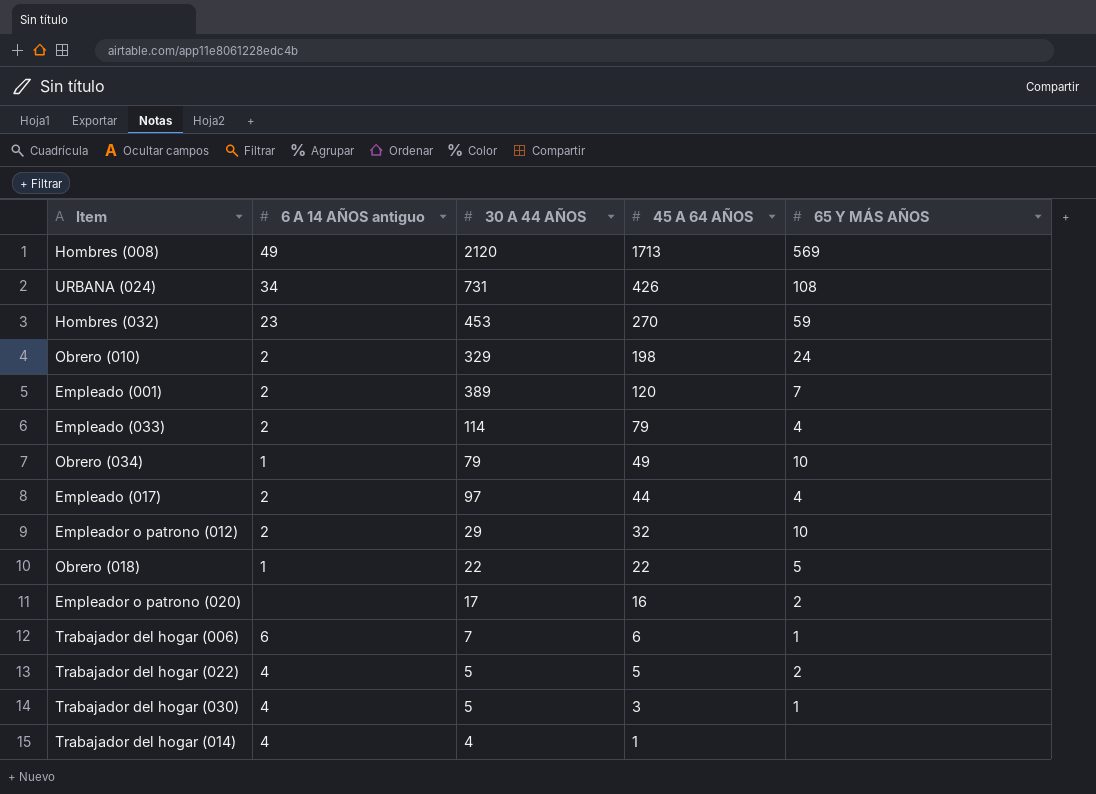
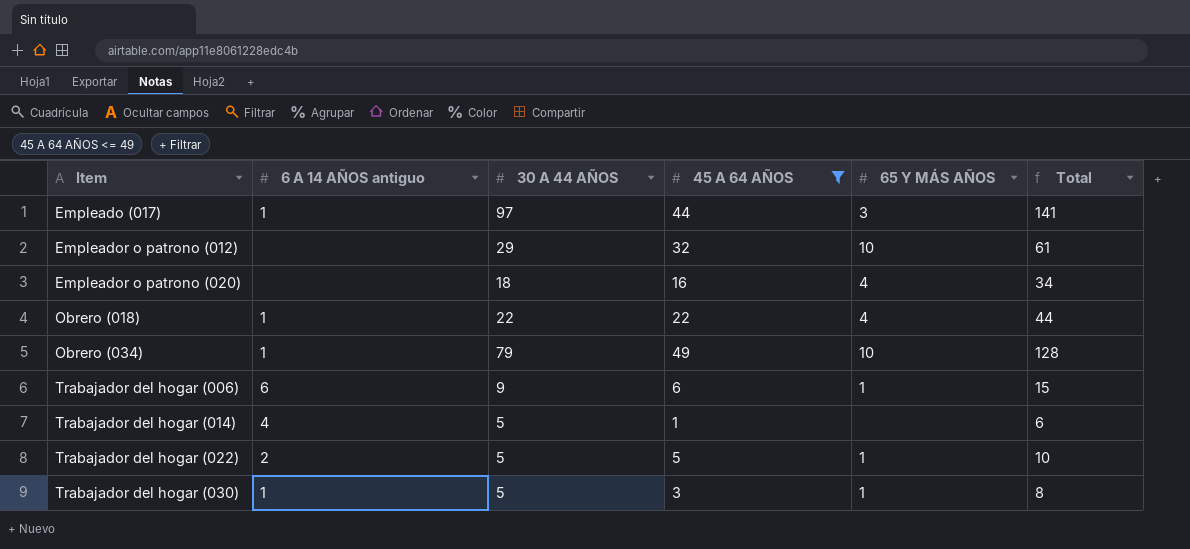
filter: none -> 45 A 64 AÑOS <= 49
row order: 45 A 64 AÑOS descending -> Item ascending
column Total | formula: none -> [30 A 44 AÑOS] + [45 A 64 AÑOS]
Empleado (017) | 6 A 14 AÑOS antiguo: 2 -> 1
Empleado (017) | 65 Y MÁS AÑOS: 4 -> 3
Empleador o patrono (012) | 6 A 14 AÑOS antiguo: 2 -> none
Empleador o patrono (020) | 30 A 44 AÑOS: 17 -> 18
Empleador o patrono (020) | 65 Y MÁS AÑOS: 2 -> 4
Obrero (018) | 65 Y MÁS AÑOS: 5 -> 4
Trabajador del hogar (006) | 30 A 44 AÑOS: 7 -> 9
Trabajador del hogar (014) | 30 A 44 AÑOS: 4 -> 5
Trabajador del hogar (022) | 6 A 14 AÑOS antiguo: 4 -> 2
Trabajador del hogar (022) | 65 Y MÁS AÑOS: 2 -> 1
Trabajador del hogar (030) | 6 A 14 AÑOS antiguo: 4 -> 1

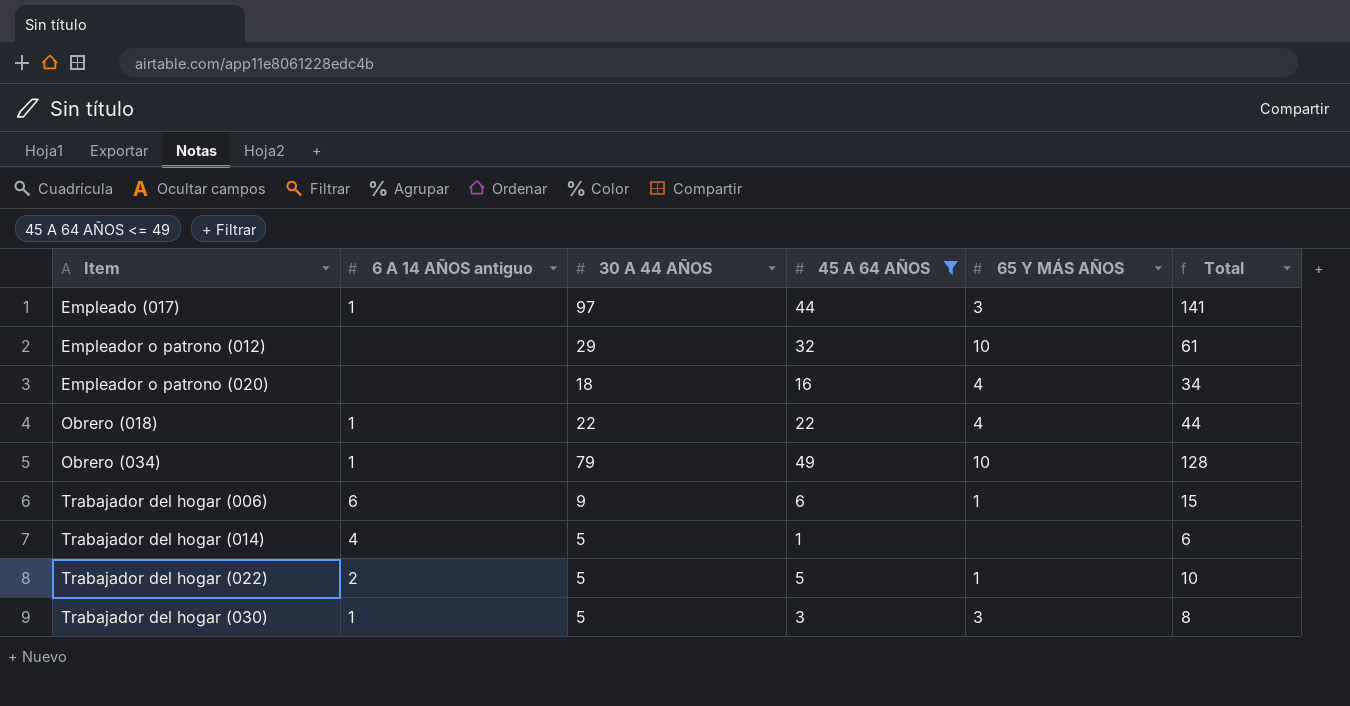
Trabajador del hogar (030) | 65 Y MÁS AÑOS: 1 -> 3

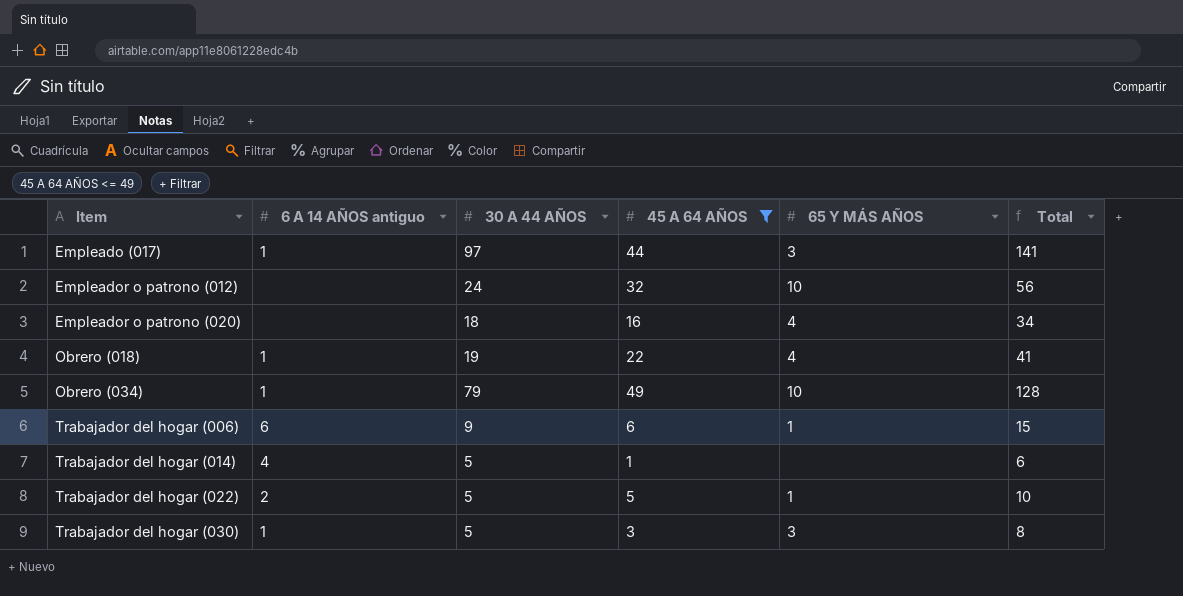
Empleador o patrono (012) | 30 A 44 AÑOS: 29 -> 24
Empleador o patrono (012) | Total: 61 -> 56
Obrero (018) | 30 A 44 AÑOS: 22 -> 19
Obrero (018) | Total: 44 -> 41

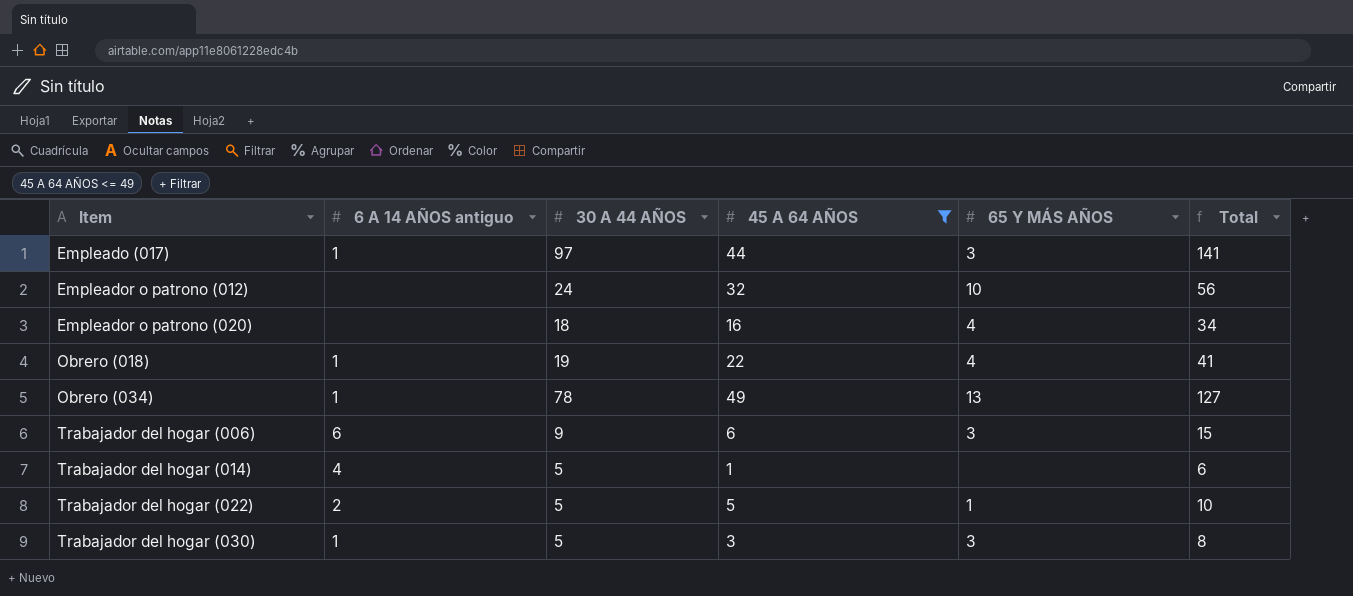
Obrero (034) | 30 A 44 AÑOS: 79 -> 78
Obrero (034) | 65 Y MÁS AÑOS: 10 -> 13
Obrero (034) | Total: 128 -> 127
Trabajador del hogar (006) | 65 Y MÁS AÑOS: 1 -> 3

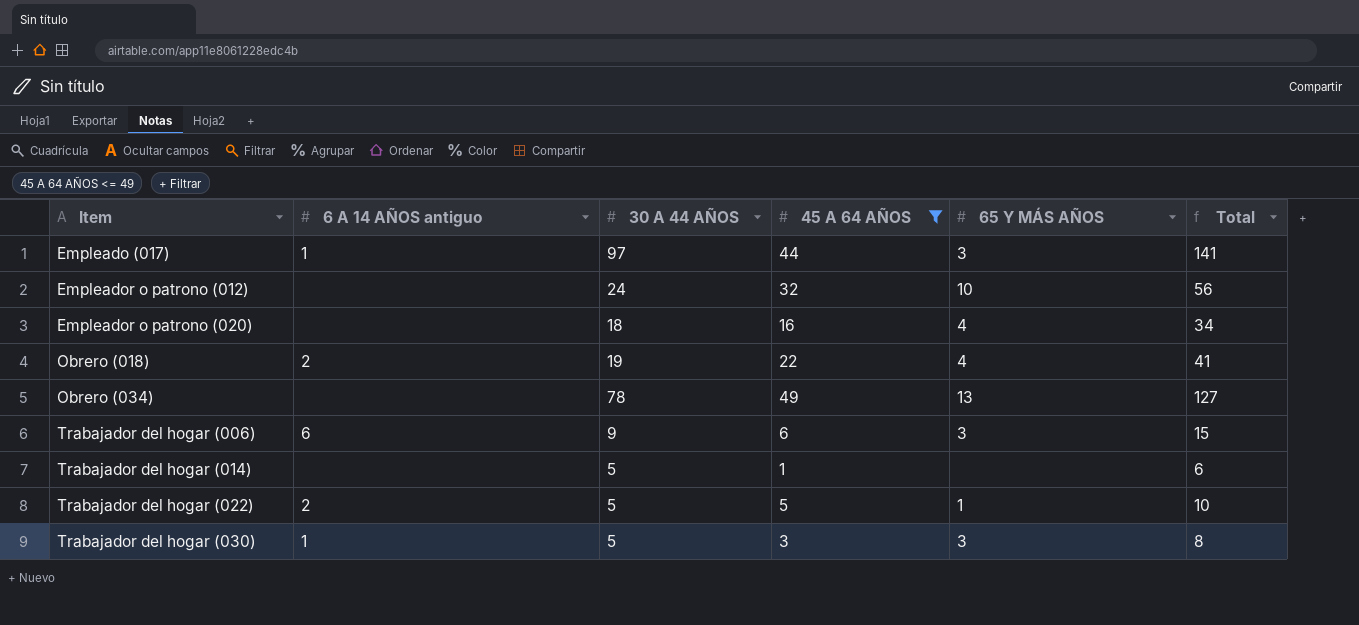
Obrero (018) | 6 A 14 AÑOS antiguo: 1 -> 2
Obrero (034) | 6 A 14 AÑOS antiguo: 1 -> none
Trabajador del hogar (014) | 6 A 14 AÑOS antiguo: 4 -> none

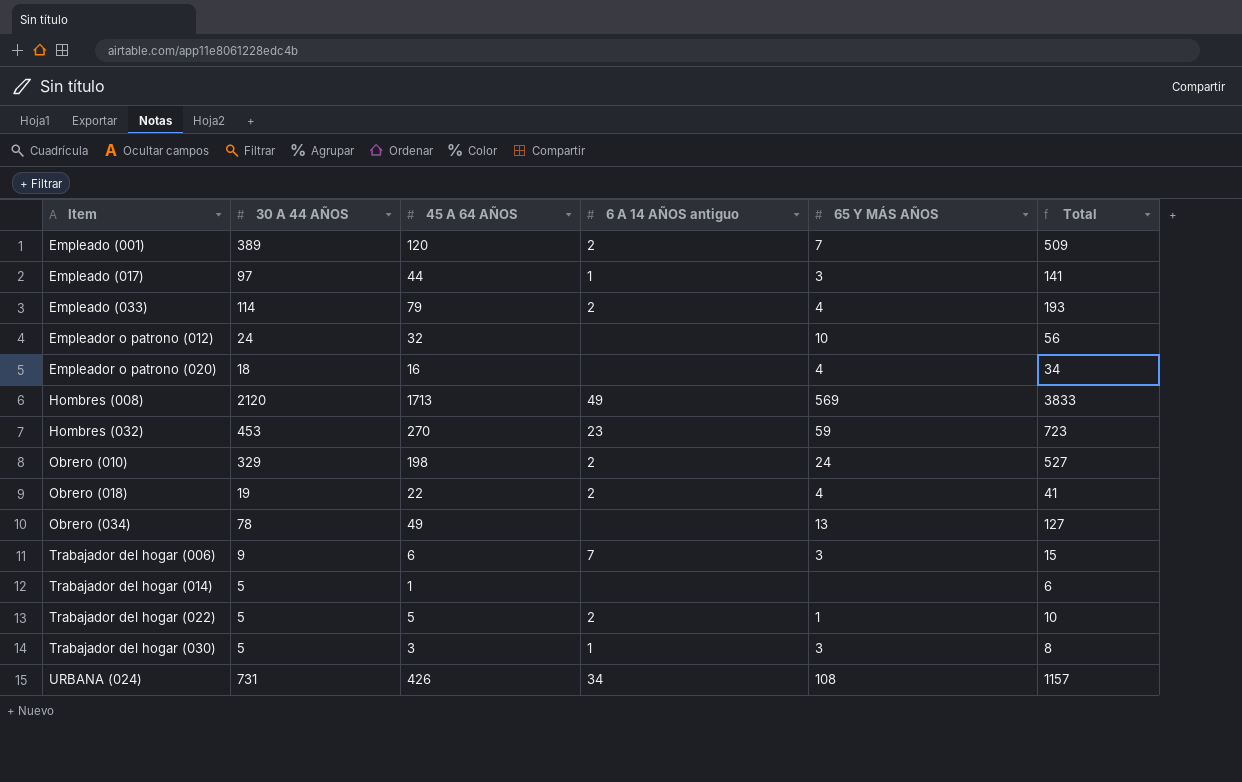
filter: 45 A 64 AÑOS <= 49 -> none
column 6 A 14 AÑOS antiguo | position: 2 -> 4
Trabajador del hogar (006) | 6 A 14 AÑOS antiguo: 6 -> 7

